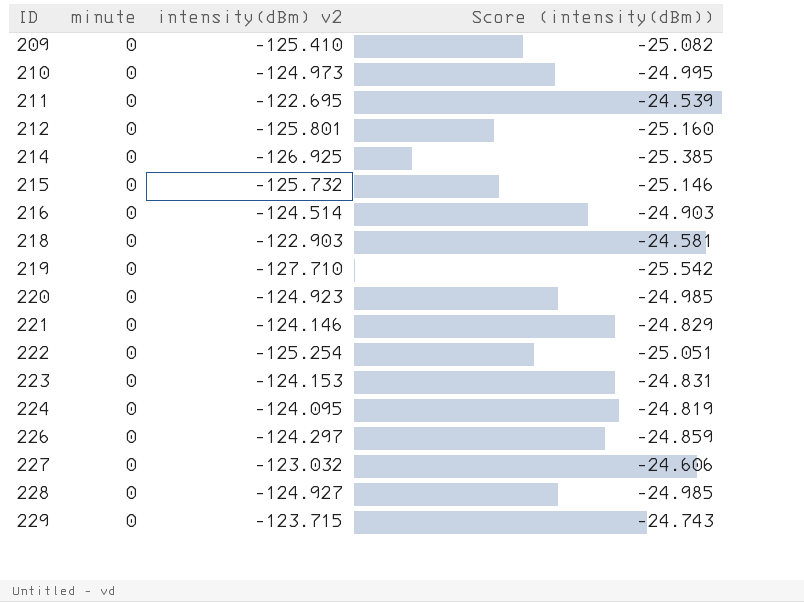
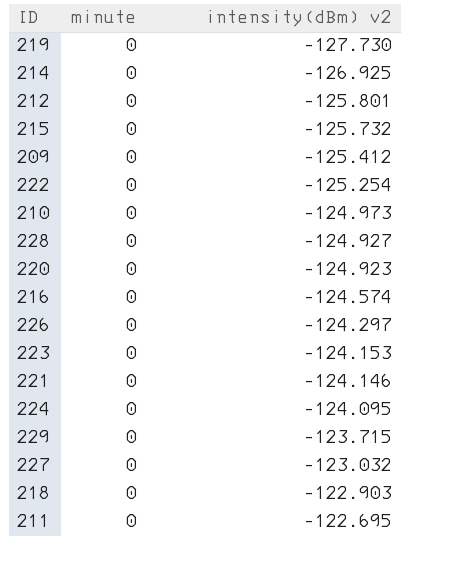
row order: ID ascending -> intensity(dBm) v2 ascending
column Score (intensity(dBm)) | formula: [intensity(dBm) v2] * 0.2 -> none
219 | intensity(dBm) v2: -127.710 -> -127.730
209 | intensity(dBm) v2: -125.410 -> -125.412
216 | intensity(dBm) v2: -124.514 -> -124.574

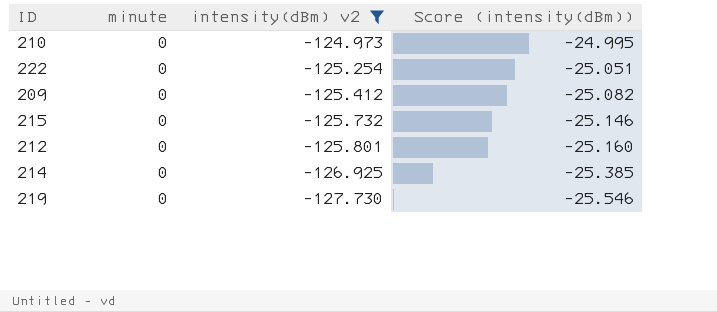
filter: none -> intensity(dBm) v2 <= -124.973
row order: intensity(dBm) v2 ascending -> intensity(dBm) v2 descending
column Score (intensity(dBm)) | formula: none -> [intensity(dBm) v2] * 0.2

